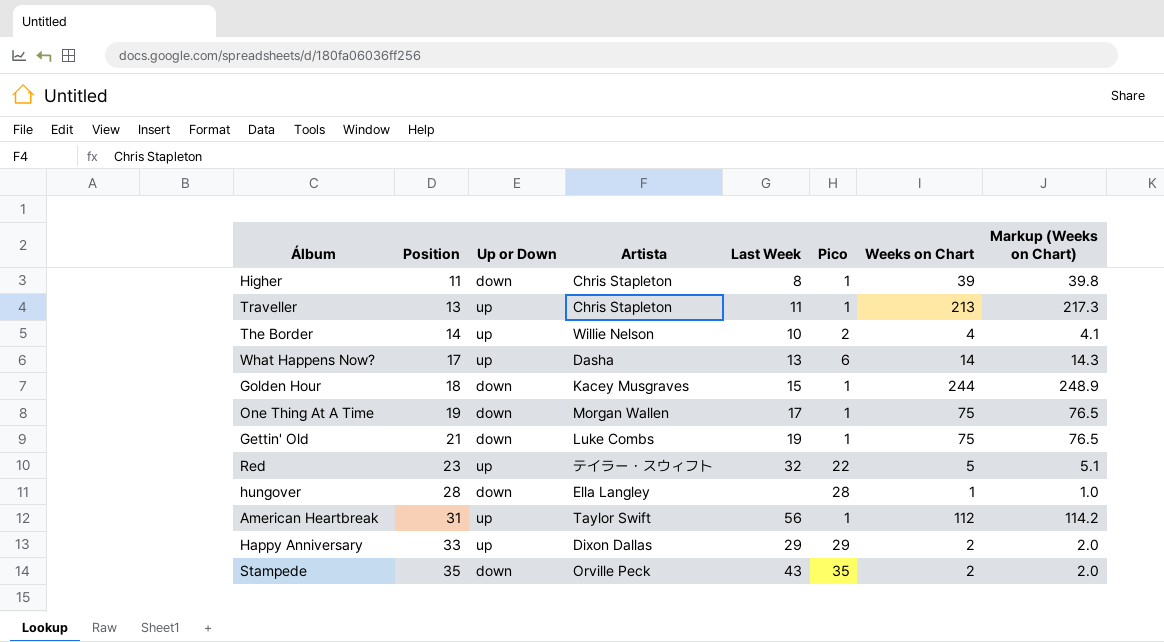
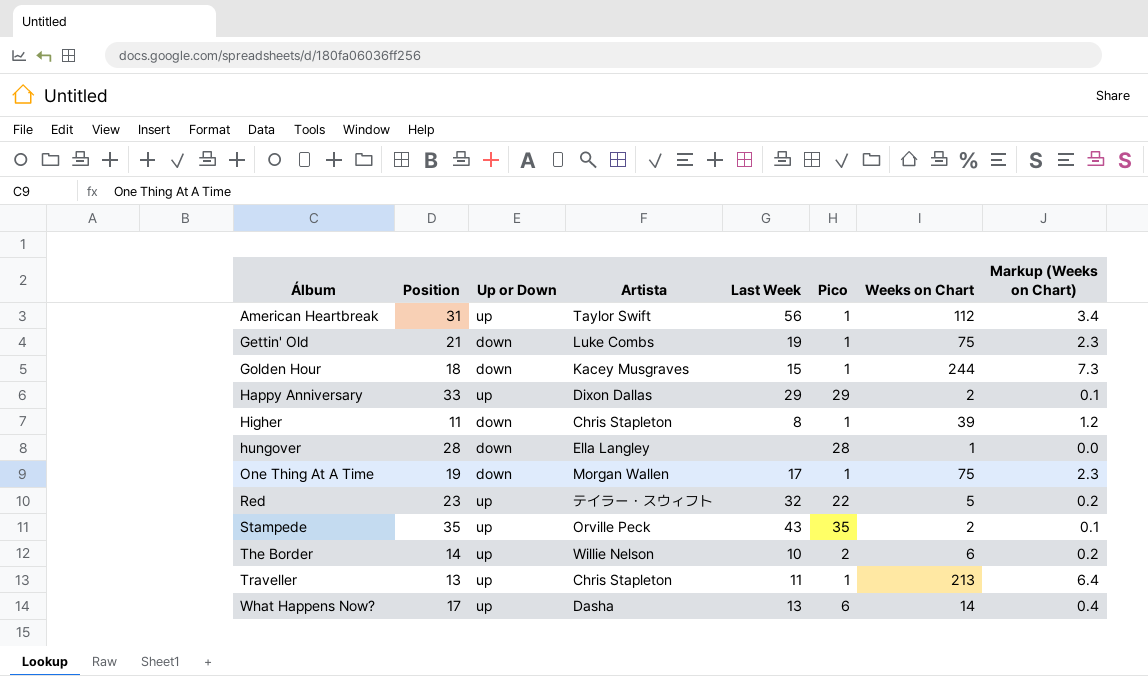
row order: Position ascending -> Álbum ascending
column Markup (Weeks on Chart) | formula: [Weeks on Chart] * 1.02 -> [Weeks on Chart] * 0.03
Stampede | Up or Down: down -> up
The Border | Weeks on Chart: 4 -> 6

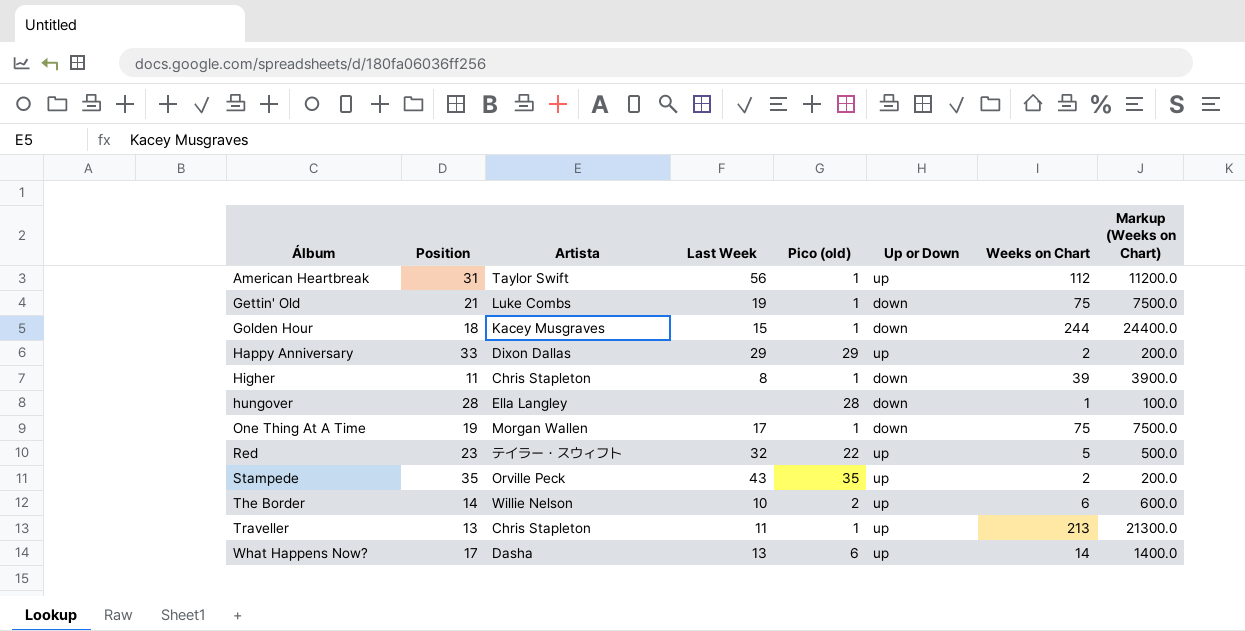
column name: Pico -> Pico (old)
column Up or Down | position: 3 -> 6
column Markup (Weeks on Chart) | formula: [Weeks on Chart] * 0.03 -> [Weeks on Chart] * 100

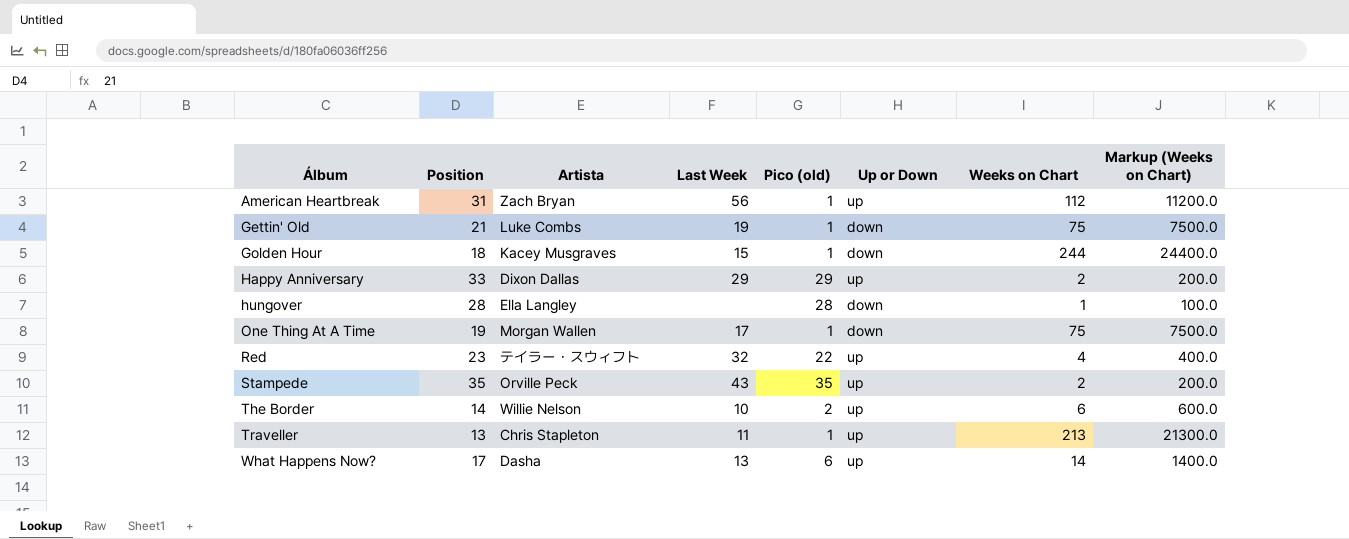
row Higher: 11 | Chris Stapleton | 8 | 1 | down | 39 | 3900.0 -> none
American Heartbreak | Artista: Taylor Swift -> Zach Bryan
Red | Weeks on Chart: 5 -> 4
Red | Markup (Weeks on Chart): 500.0 -> 400.0

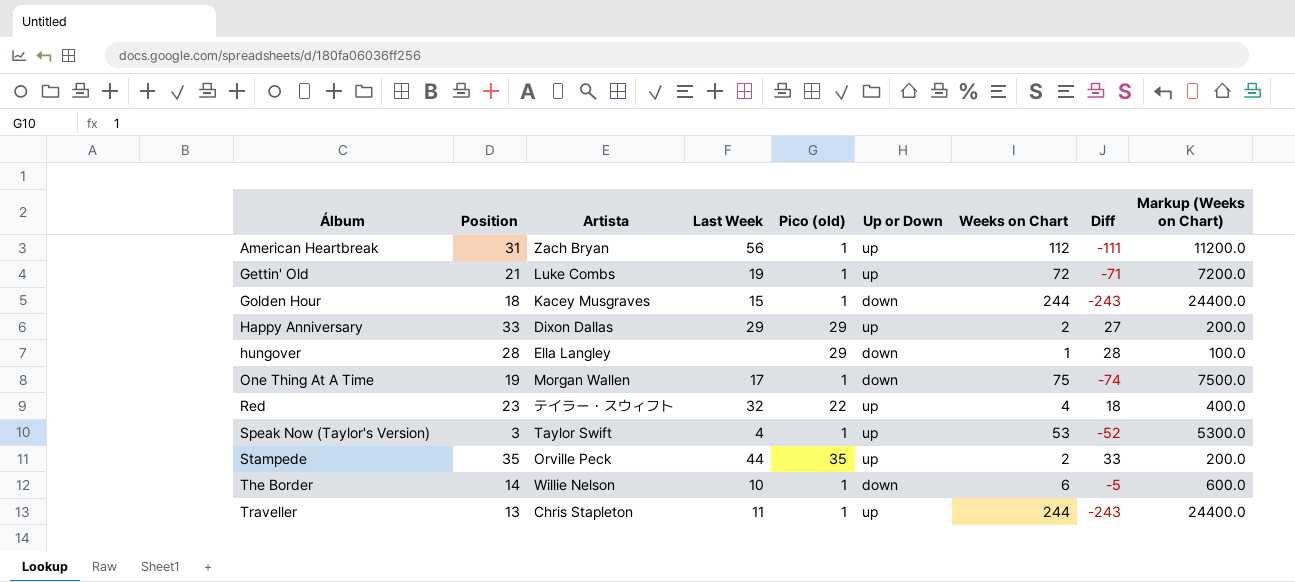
column Diff | formula: none -> [Pico (old)] - [Weeks on Chart]
row What Happens Now?: 17 | Dasha | 13 | 6 | up | 14 | 1400.0 -> none
Gettin' Old | Up or Down: down -> up
Gettin' Old | Weeks on Chart: 75 -> 72
Gettin' Old | Markup (Weeks on Chart): 7500.0 -> 7200.0
hungover | Pico (old): 28 -> 29
row Speak Now (Taylor's Version): none -> 3 | Taylor Swift | 4 | 1 | up | 53 | -52 | 5300.0
Stampede | Last Week: 43 -> 44
The Border | Pico (old): 2 -> 1
The Border | Up or Down: up -> down
Traveller | Weeks on Chart: 213 -> 244
Traveller | Markup (Weeks on Chart): 21300.0 -> 24400.0

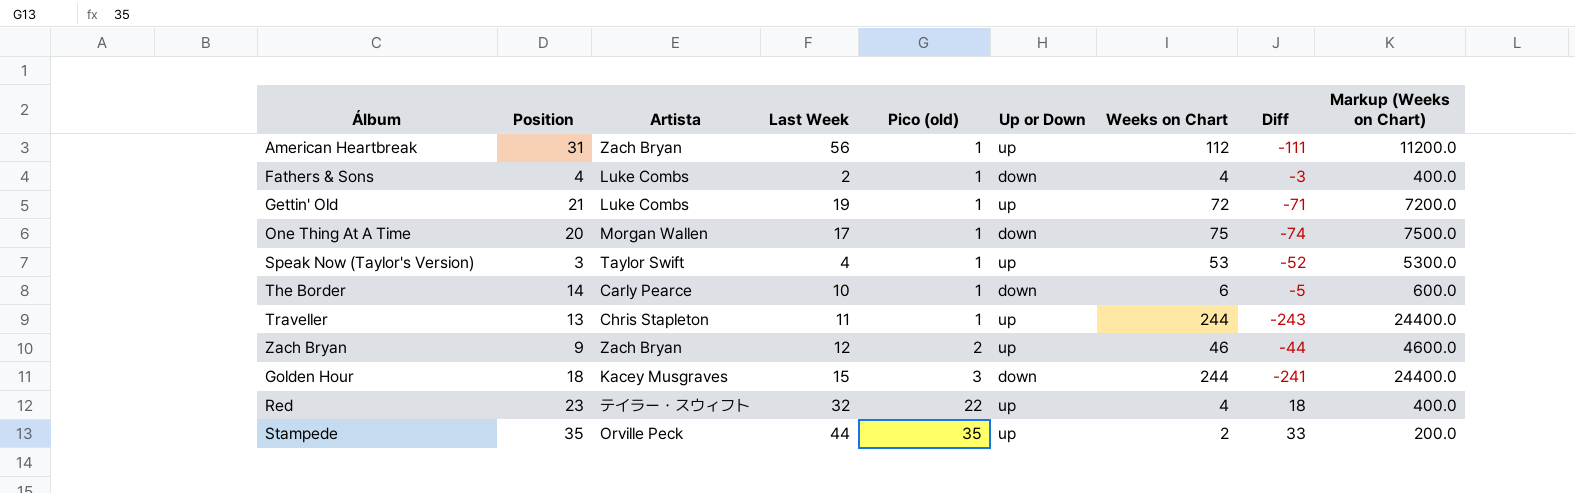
row order: Álbum ascending -> Pico (old) ascending
row Happy Anniversary: 33 | Dixon Dallas | 29 | 29 | up | 2 | 27 | 200.0 -> none
row hungover: 28 | Ella Langley | none | 29 | down | 1 | 28 | 100.0 -> none
row Fathers & Sons: none -> 4 | Luke Combs | 2 | 1 | down | 4 | -3 | 400.0
One Thing At A Time | Position: 19 -> 20
The Border | Artista: Willie Nelson -> Carly Pearce
row Zach Bryan: none -> 9 | Zach Bryan | 12 | 2 | up | 46 | -44 | 4600.0
Golden Hour | Pico (old): 1 -> 3
Golden Hour | Diff: -243 -> -241

